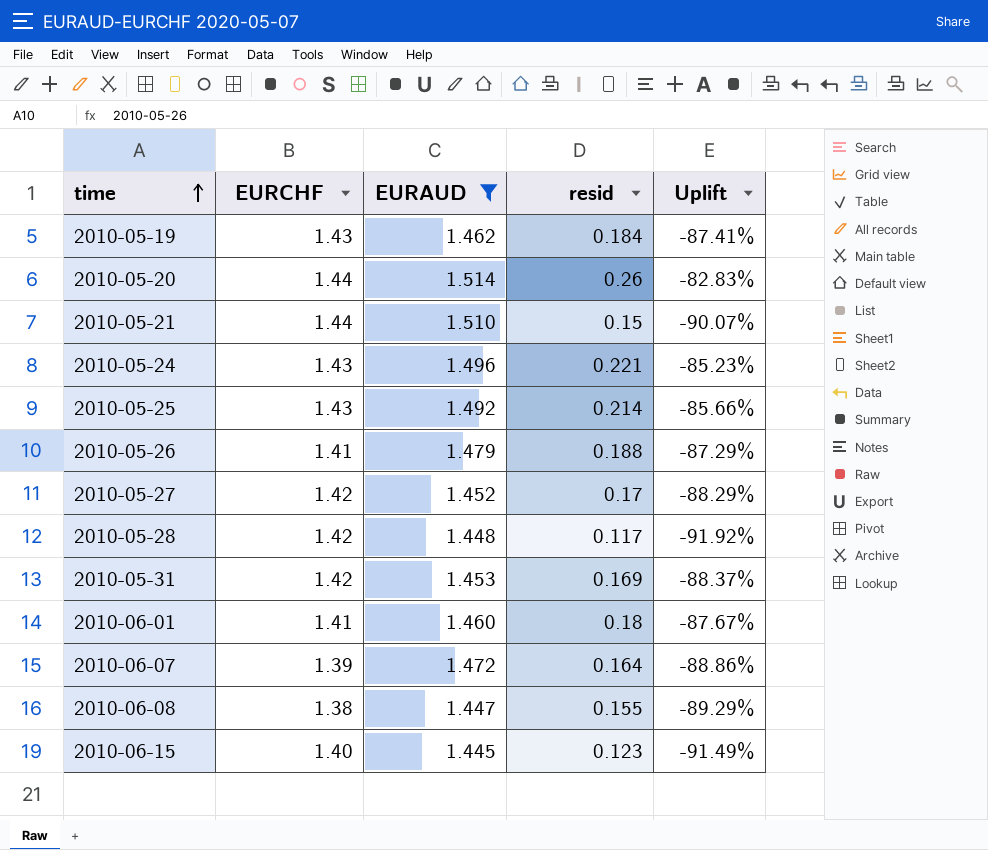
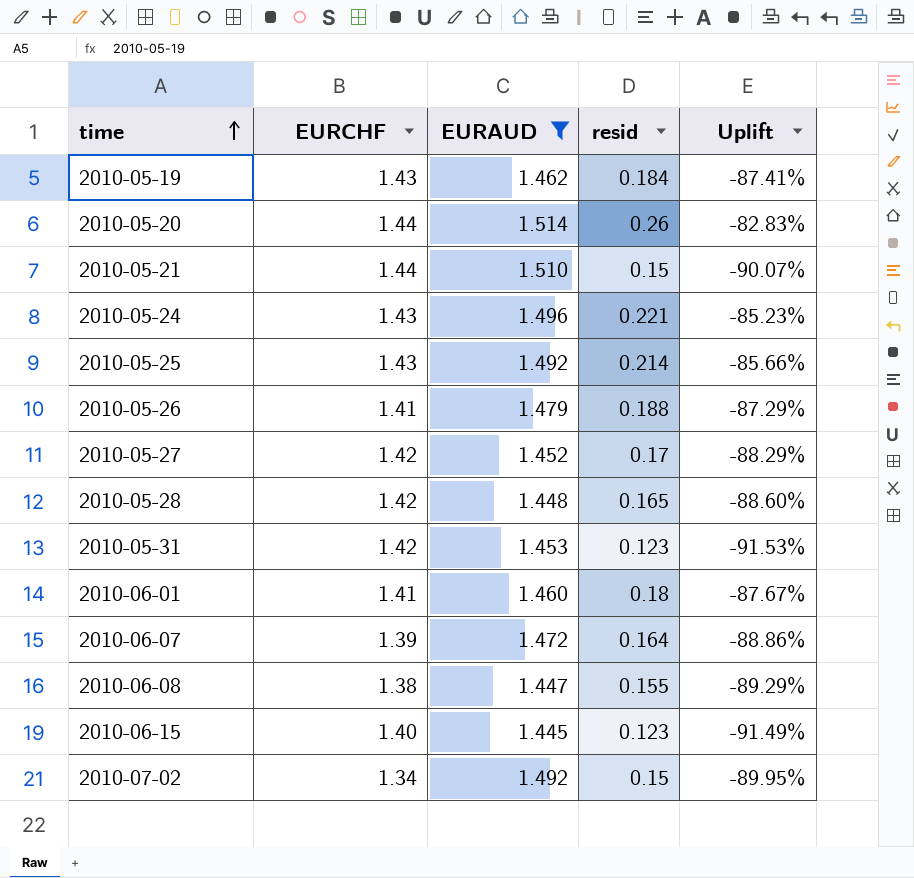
2010-05-28 | resid: 0.117 -> 0.165
2010-05-28 | Uplift: -91.92% -> -88.60%
2010-05-31 | resid: 0.169 -> 0.123
2010-05-31 | Uplift: -88.37% -> -91.53%
row 2010-07-02: none -> 1.34 | 1.492 | 0.15 | -89.95%

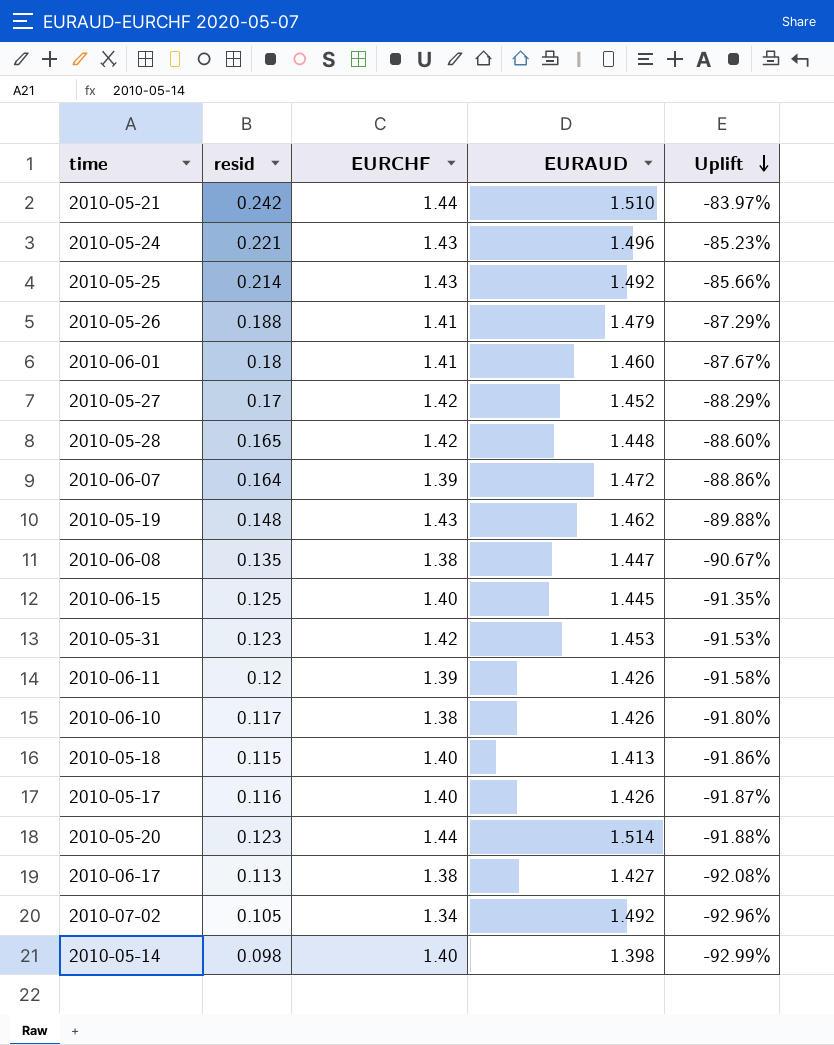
filter: EURAUD >= 1.445 -> none
row order: time ascending -> Uplift descending
column resid | position: 4 -> 2
2010-05-21 | resid: 0.15 -> 0.242
2010-05-21 | Uplift: -90.07% -> -83.97%
2010-05-19 | resid: 0.184 -> 0.148
2010-05-19 | Uplift: -87.41% -> -89.88%
2010-06-08 | resid: 0.155 -> 0.135
2010-06-08 | Uplift: -89.29% -> -90.67%
2010-06-15 | resid: 0.123 -> 0.125
2010-06-15 | Uplift: -91.49% -> -91.35%
2010-05-20 | resid: 0.26 -> 0.123
2010-05-20 | Uplift: -82.83% -> -91.88%
2010-07-02 | resid: 0.15 -> 0.105
2010-07-02 | Uplift: -89.95% -> -92.96%

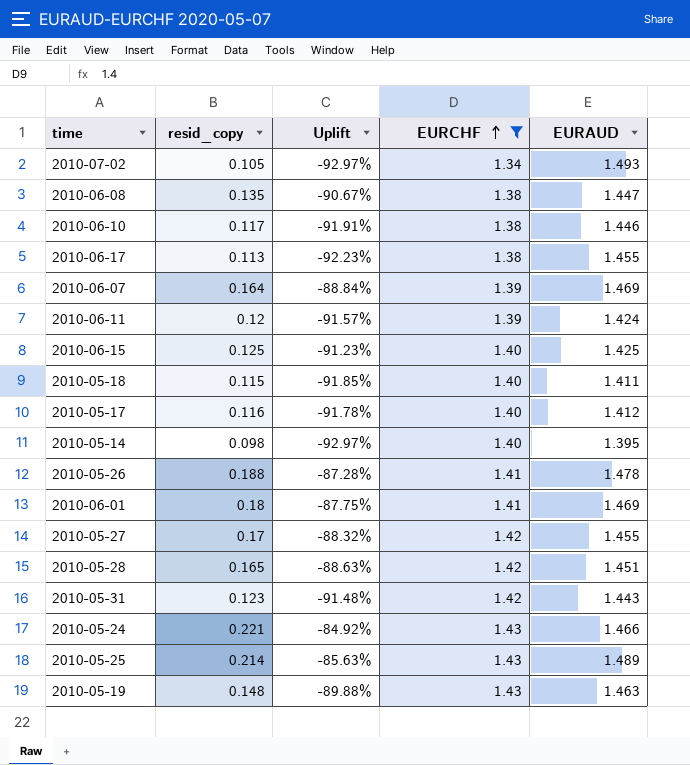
filter: none -> EURCHF != 1.44
row order: Uplift descending -> EURCHF ascending
column name: resid -> resid_copy
column Uplift | position: 5 -> 3
2010-07-02 | Uplift: -92.96% -> -92.97%
2010-07-02 | EURAUD: 1.492 -> 1.493
2010-06-10 | Uplift: -91.80% -> -91.91%
2010-06-10 | EURAUD: 1.426 -> 1.446
2010-06-17 | Uplift: -92.08% -> -92.23%
2010-06-17 | EURAUD: 1.427 -> 1.455
2010-06-07 | Uplift: -88.86% -> -88.84%
2010-06-07 | EURAUD: 1.472 -> 1.469
2010-06-11 | Uplift: -91.58% -> -91.57%
2010-06-11 | EURAUD: 1.426 -> 1.424
2010-06-15 | Uplift: -91.35% -> -91.23%
2010-06-15 | EURAUD: 1.445 -> 1.425
2010-05-18 | Uplift: -91.86% -> -91.85%
2010-05-18 | EURAUD: 1.413 -> 1.411
2010-05-17 | Uplift: -91.87% -> -91.78%
2010-05-17 | EURAUD: 1.426 -> 1.412
2010-05-14 | Uplift: -92.99% -> -92.97%
2010-05-14 | EURAUD: 1.398 -> 1.395
2010-05-26 | Uplift: -87.29% -> -87.28%
2010-05-26 | EURAUD: 1.479 -> 1.478
2010-06-01 | Uplift: -87.67% -> -87.75%
2010-06-01 | EURAUD: 1.460 -> 1.469
2010-05-27 | Uplift: -88.29% -> -88.32%
2010-05-27 | EURAUD: 1.452 -> 1.455
2010-05-28 | Uplift: -88.60% -> -88.63%
2010-05-28 | EURAUD: 1.448 -> 1.451
2010-05-31 | Uplift: -91.53% -> -91.48%
2010-05-31 | EURAUD: 1.453 -> 1.443
2010-05-24 | Uplift: -85.23% -> -84.92%
2010-05-24 | EURAUD: 1.496 -> 1.466
2010-05-25 | Uplift: -85.66% -> -85.63%
2010-05-25 | EURAUD: 1.492 -> 1.489
2010-05-19 | EURAUD: 1.462 -> 1.463

